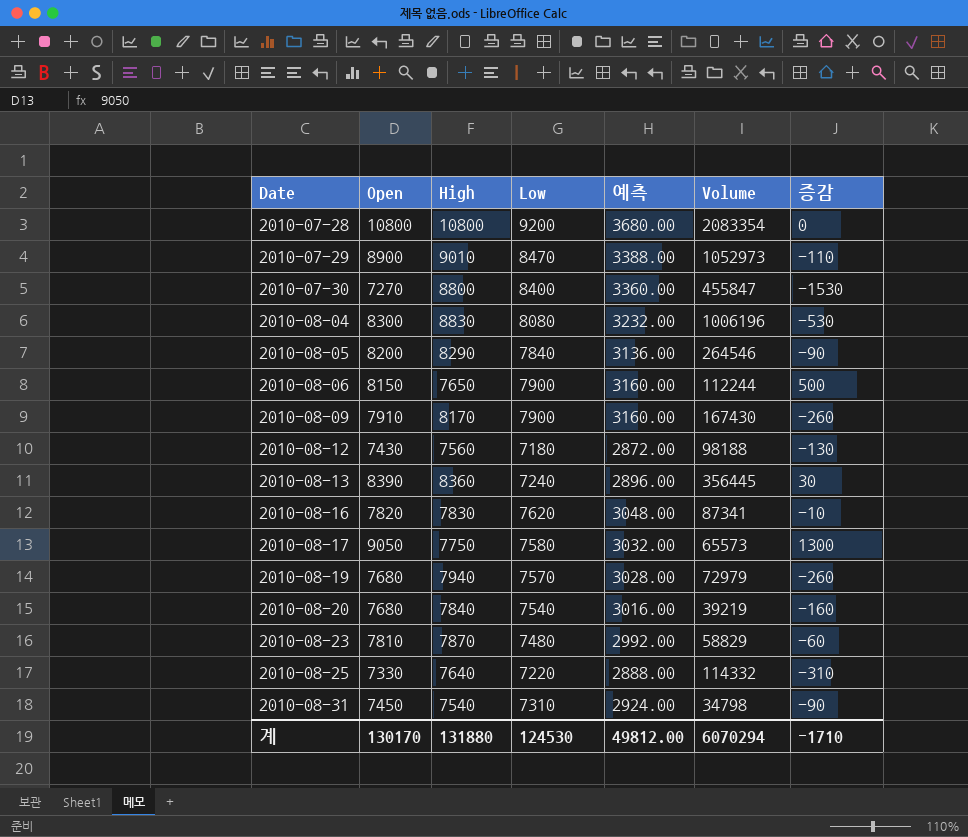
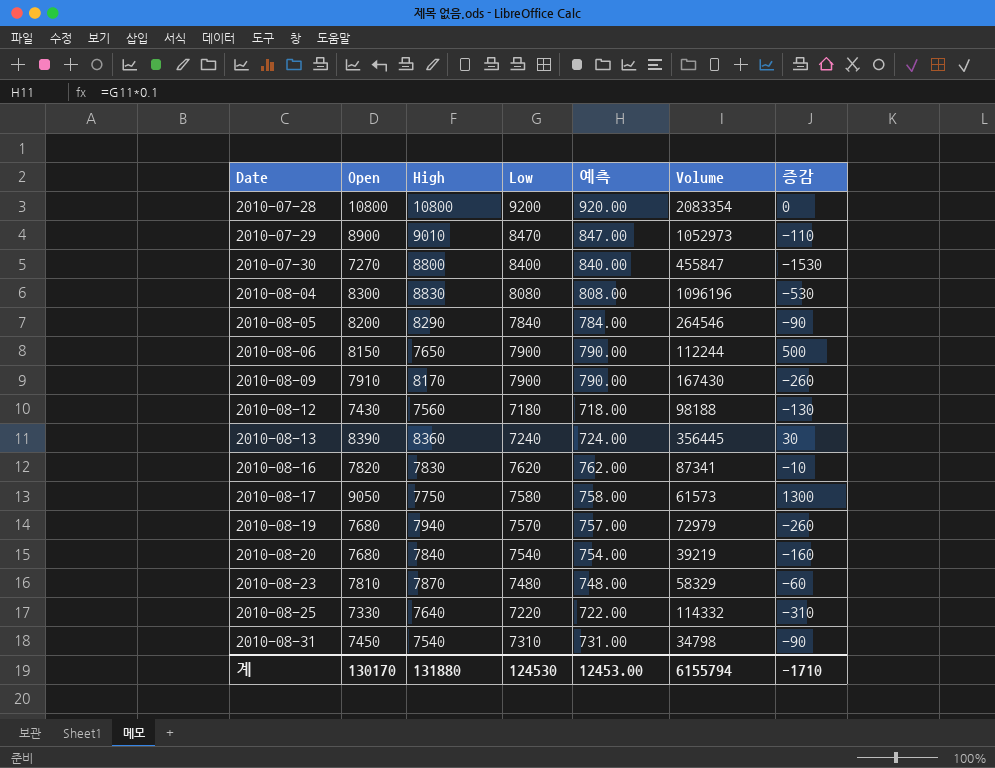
column 예측 | formula: [Low] * 0.4 -> [Low] * 0.1
2010-08-04 | Volume: 1006196 -> 1096196
2010-08-17 | Volume: 65573 -> 61573
2010-08-23 | Volume: 58829 -> 58329
계 | 예측: 49812.00 -> 12453.00
계 | Volume: 6070294 -> 6155794

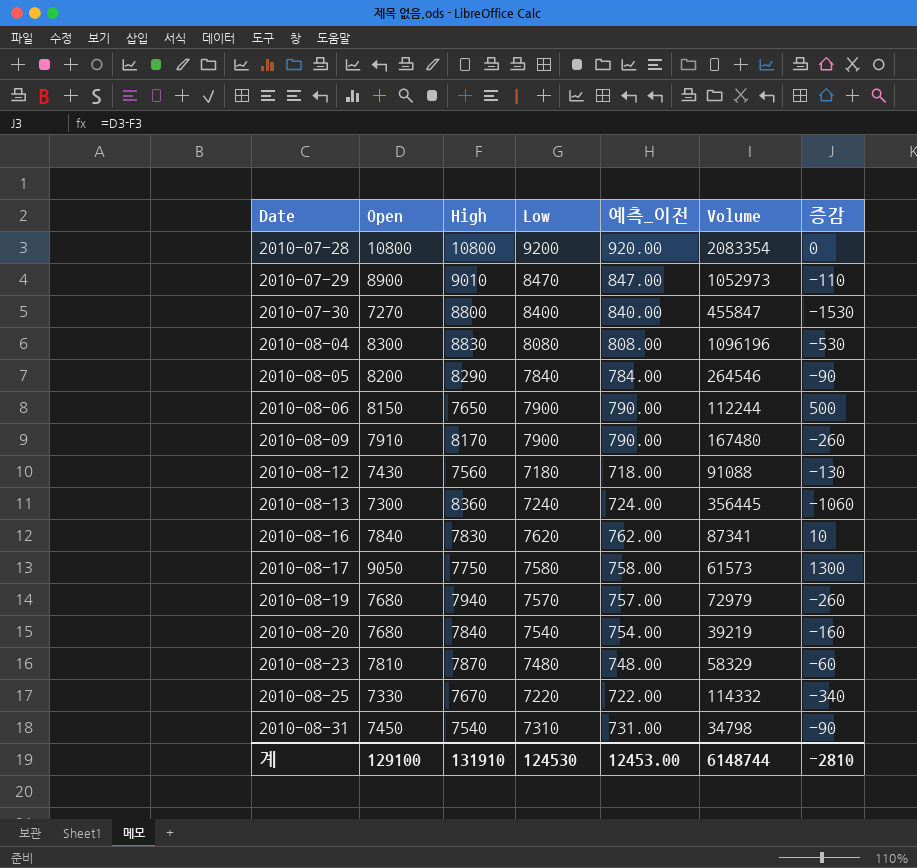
column name: 예측 -> 예측_이전
2010-08-09 | Volume: 167430 -> 167480
2010-08-12 | Volume: 98188 -> 91088
2010-08-13 | Open: 8390 -> 7300
2010-08-13 | 증감: 30 -> -1060
2010-08-16 | Open: 7820 -> 7840
2010-08-16 | 증감: -10 -> 10
2010-08-25 | High: 7640 -> 7670
2010-08-25 | 증감: -310 -> -340
계 | Open: 130170 -> 129100
계 | High: 131880 -> 131910
계 | Volume: 6155794 -> 6148744
계 | 증감: -1710 -> -2810

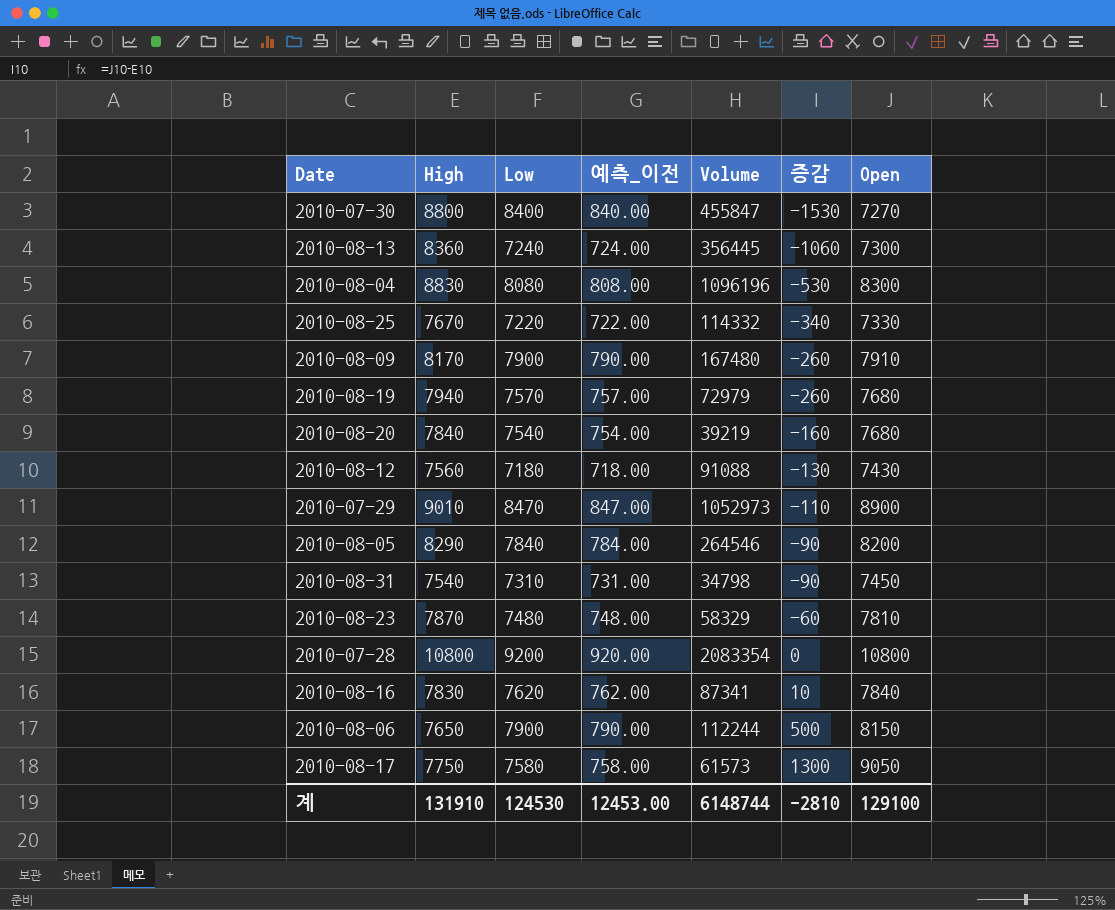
row order: Date ascending -> 증감 ascending
column Open | position: 2 -> 7

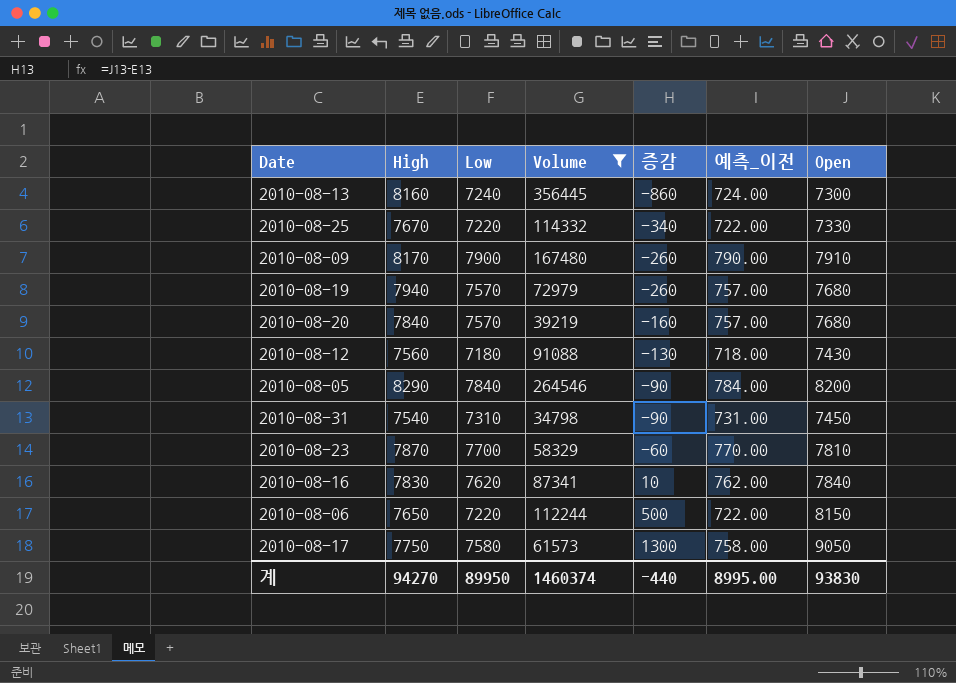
filter: none -> Volume <= 356445
column 예측_이전 | position: 4 -> 6
2010-08-13 | High: 8360 -> 8160
2010-08-13 | 증감: -1060 -> -860
2010-08-20 | Low: 7540 -> 7570
2010-08-20 | 예측_이전: 754.00 -> 757.00
2010-08-23 | Low: 7480 -> 7700
2010-08-23 | 예측_이전: 748.00 -> 770.00
2010-08-06 | Low: 7900 -> 7220
2010-08-06 | 예측_이전: 790.00 -> 722.00
계 | High: 131910 -> 94270
계 | Low: 124530 -> 89950
계 | Volume: 6148744 -> 1460374
계 | 증감: -2810 -> -440
계 | 예측_이전: 12453.00 -> 8995.00
계 | Open: 129100 -> 93830

